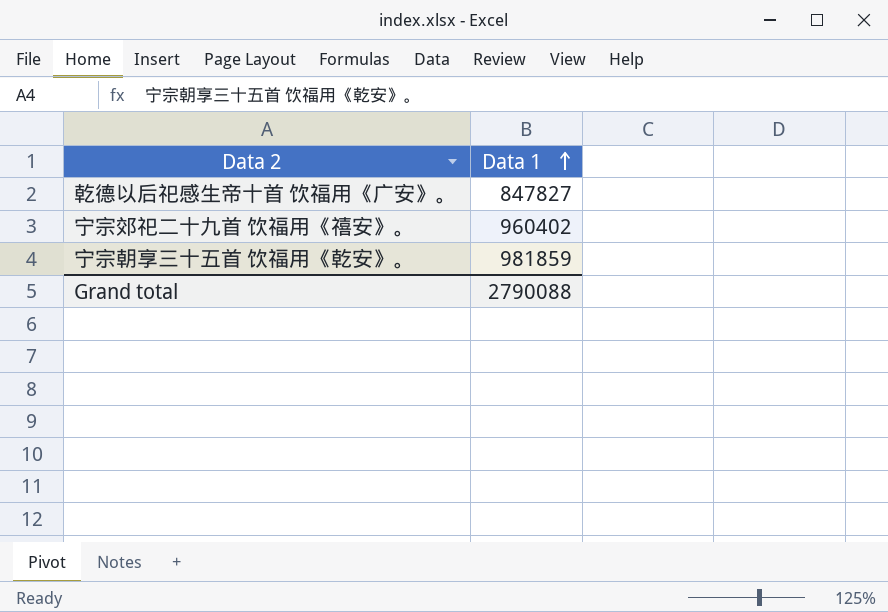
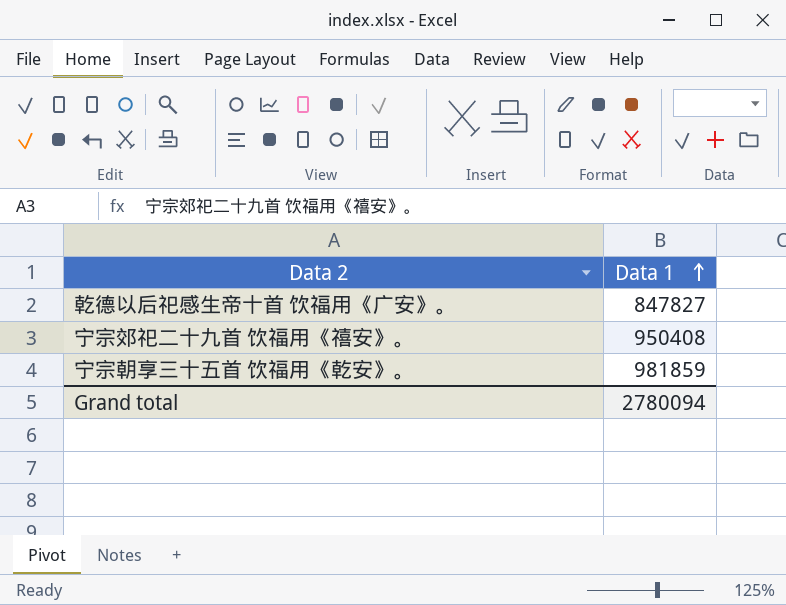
宁宗郊祀二十九首 饮福用《禧安》。 | Data 1: 960402 -> 950408
Grand total | Data 1: 2790088 -> 2780094

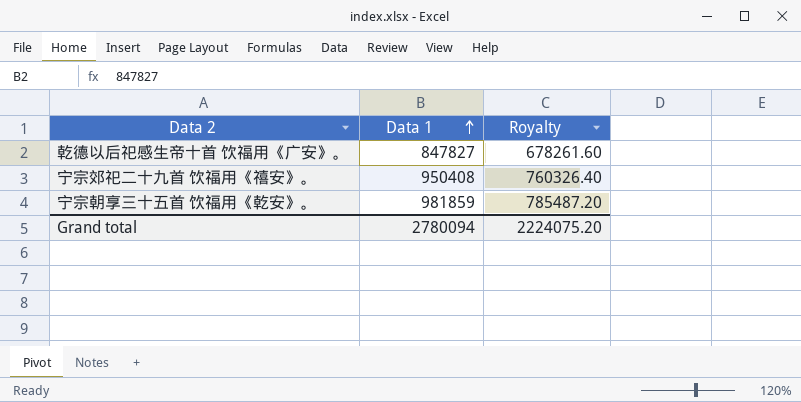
column Royalty | formula: none -> [Data 1] * 0.8

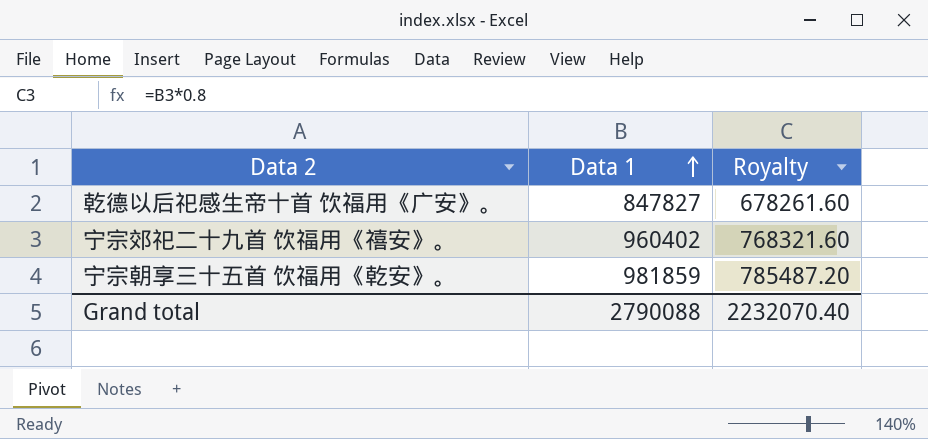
宁宗郊祀二十九首 饮福用《禧安》。 | Data 1: 950408 -> 960402
宁宗郊祀二十九首 饮福用《禧安》。 | Royalty: 760326.40 -> 768321.60
Grand total | Data 1: 2780094 -> 2790088
Grand total | Royalty: 2224075.20 -> 2232070.40

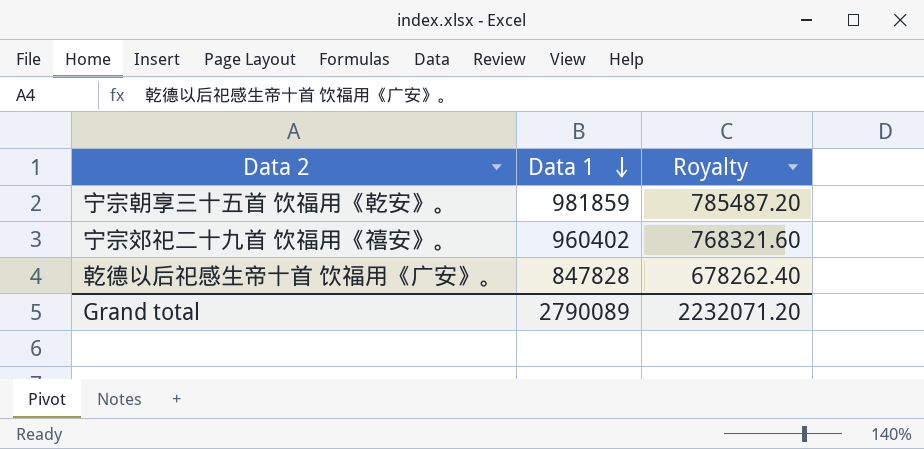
row order: Data 1 ascending -> Data 1 descending
乾德以后祀感生帝十首 饮福用《广安》。 | Data 1: 847827 -> 847828
乾德以后祀感生帝十首 饮福用《广安》。 | Royalty: 678261.60 -> 678262.40
Grand total | Data 1: 2790088 -> 2790089
Grand total | Royalty: 2232070.40 -> 2232071.20

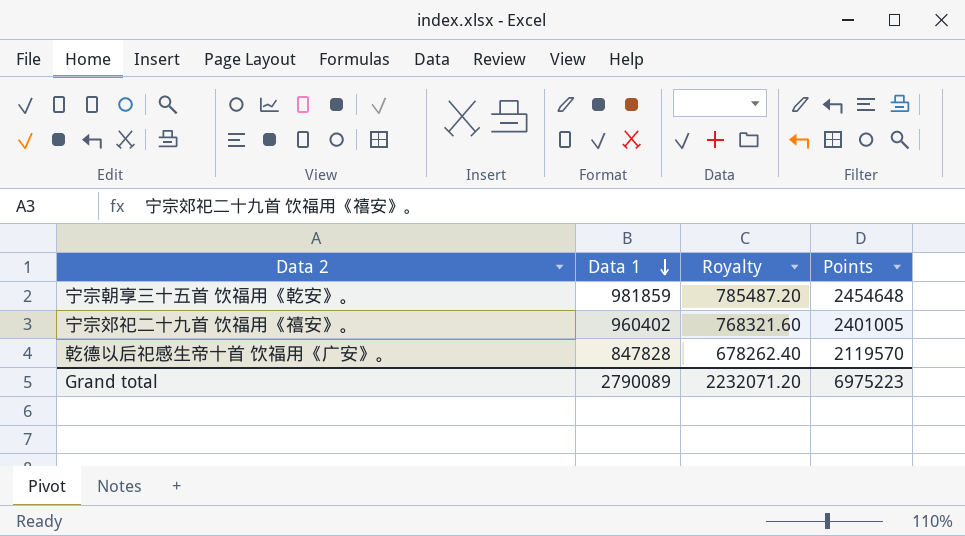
column Points | formula: none -> [Data 1] * 2.5

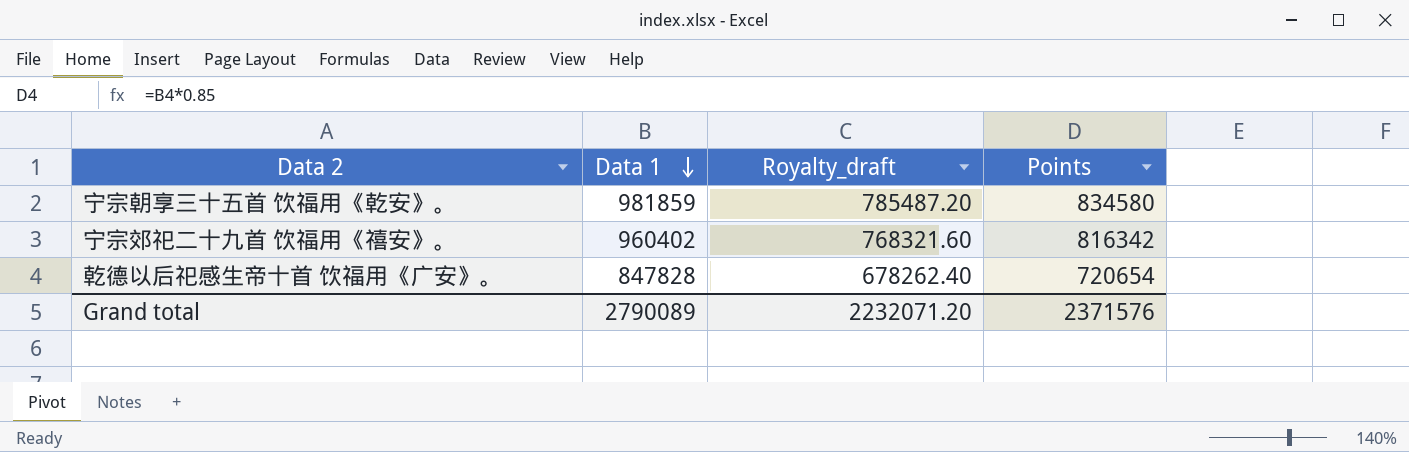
column name: Royalty -> Royalty_draft
column Points | formula: [Data 1] * 2.5 -> [Data 1] * 0.85
Grand total | Points: 6975223 -> 2371576

